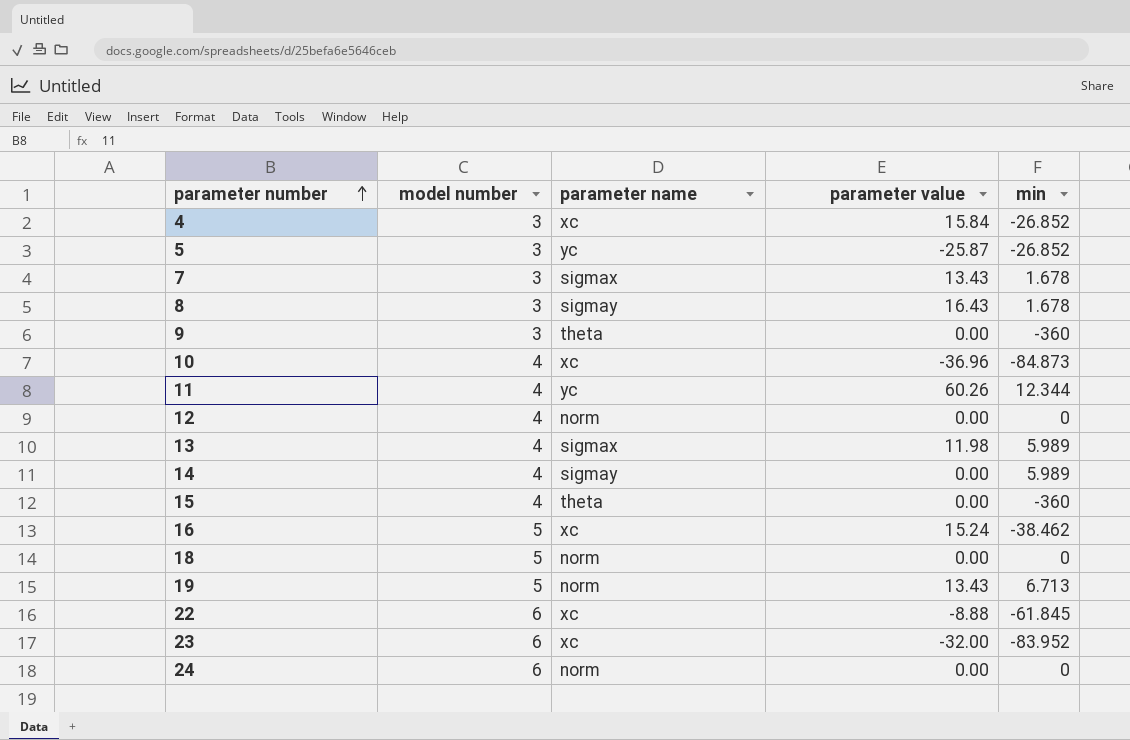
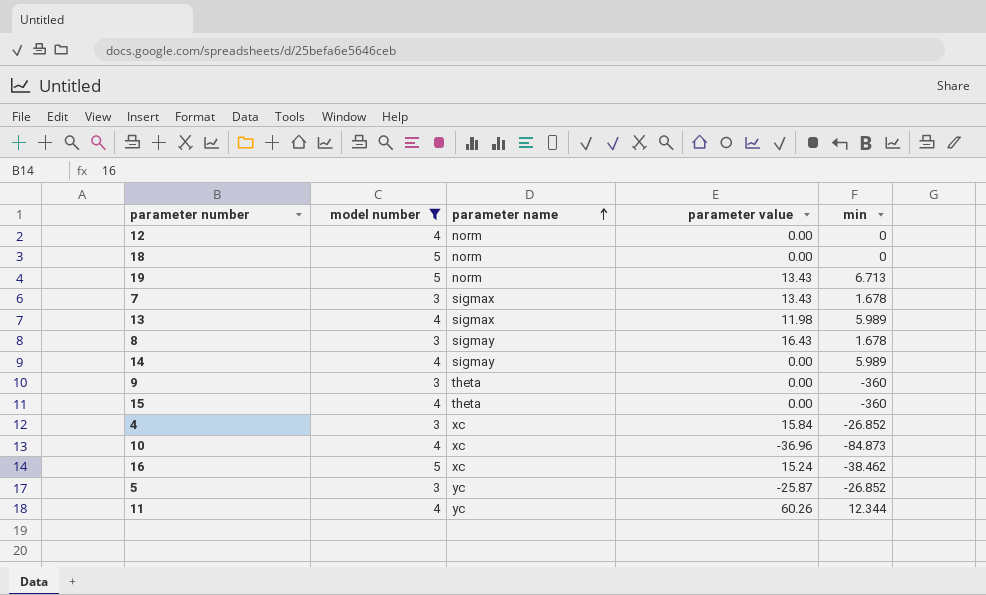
filter: none -> model number != 6
row order: parameter number ascending -> parameter name ascending

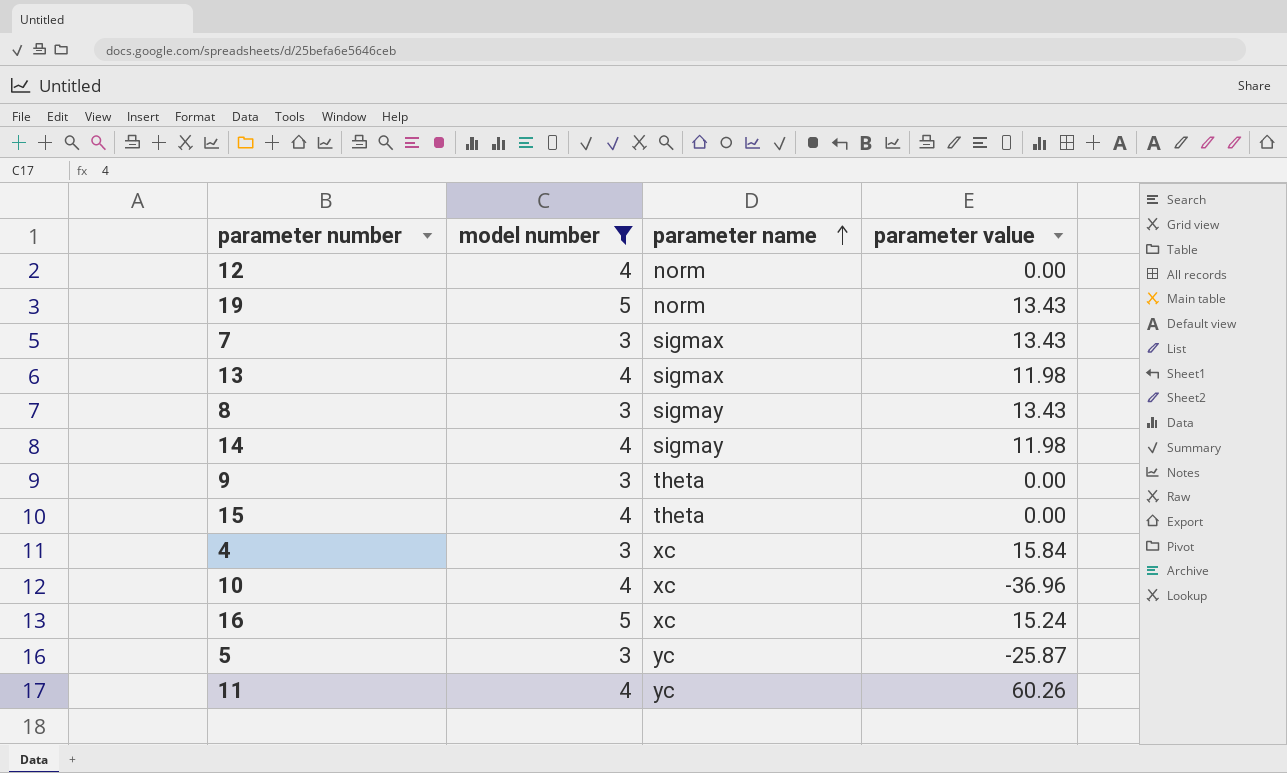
column min | position: 5 -> none
row 18: 5 | norm | 0.00 | 0 -> none
8 | parameter value: 16.43 -> 13.43
14 | parameter value: 0.00 -> 11.98

